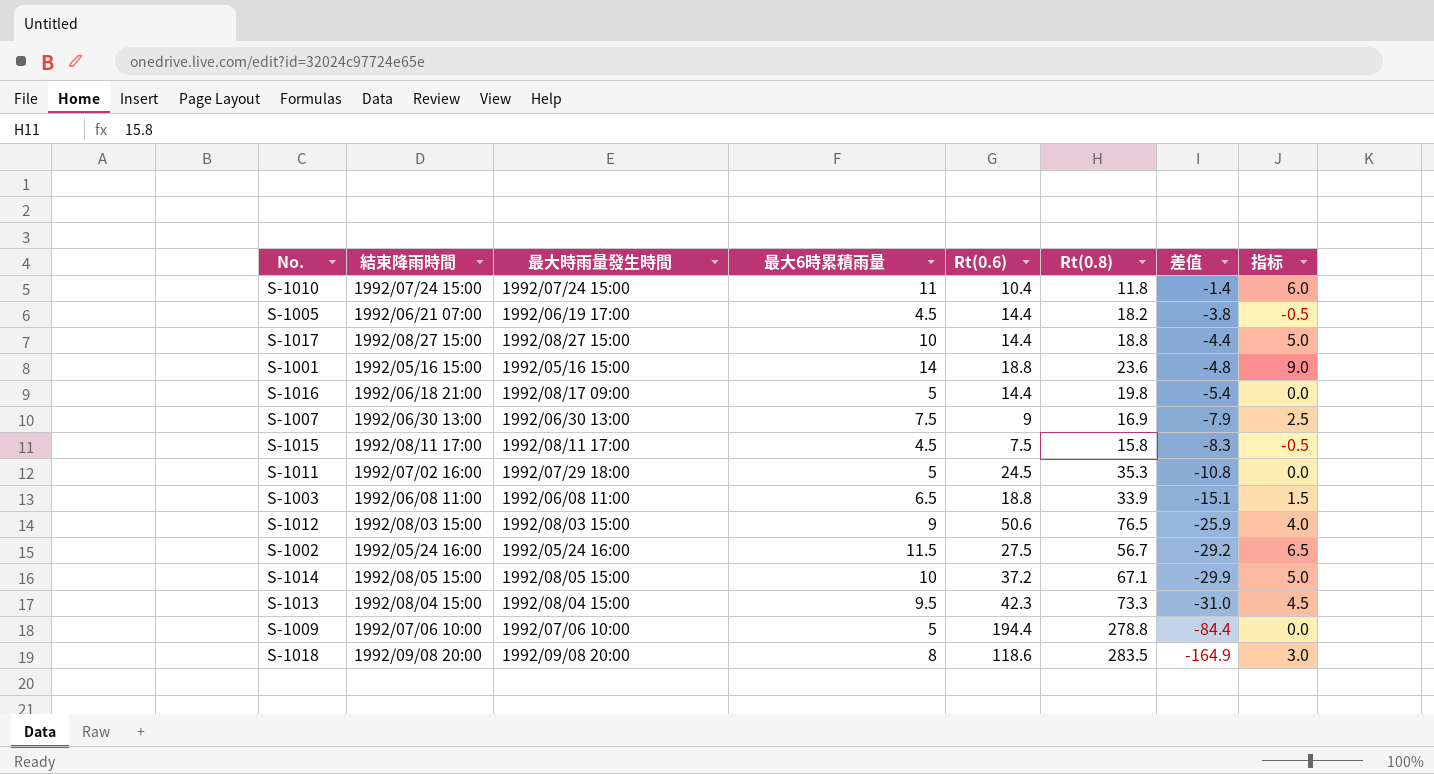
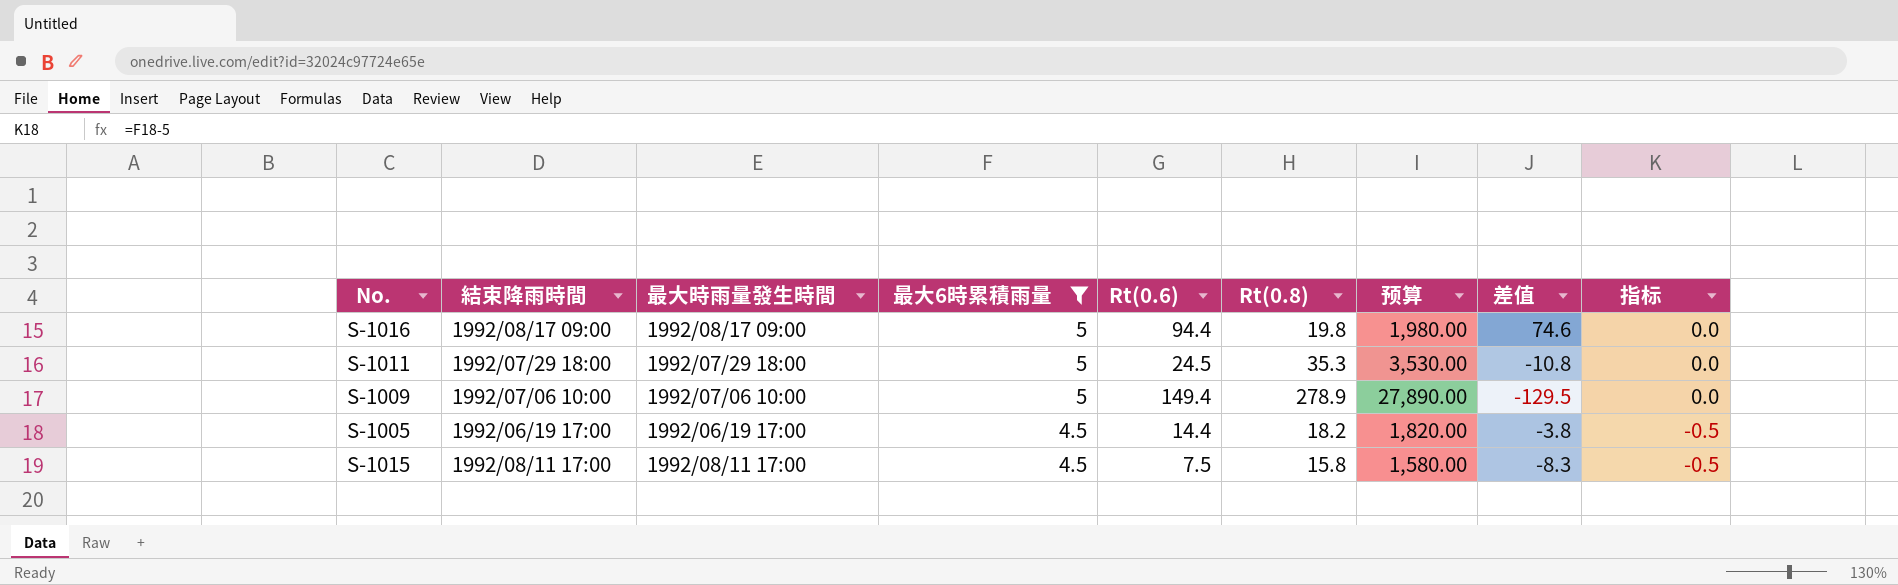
filter: none -> 最大6時累積雨量 <= 5
row order: 差值 descending -> 最大6時累積雨量 descending
column 预算 | formula: none -> [Rt(0.8)] * 100
S-1016 | 結束降雨時間: 1992/06/18 21:00 -> 1992/08/17 09:00
S-1016 | Rt(0.6): 14.4 -> 94.4
S-1016 | 差值: -5.4 -> 74.6
S-1011 | 結束降雨時間: 1992/07/02 16:00 -> 1992/07/29 18:00
S-1009 | Rt(0.6): 194.4 -> 149.4
S-1009 | Rt(0.8): 278.8 -> 278.9
S-1009 | 差值: -84.4 -> -129.5
S-1005 | 結束降雨時間: 1992/06/21 07:00 -> 1992/06/19 17:00

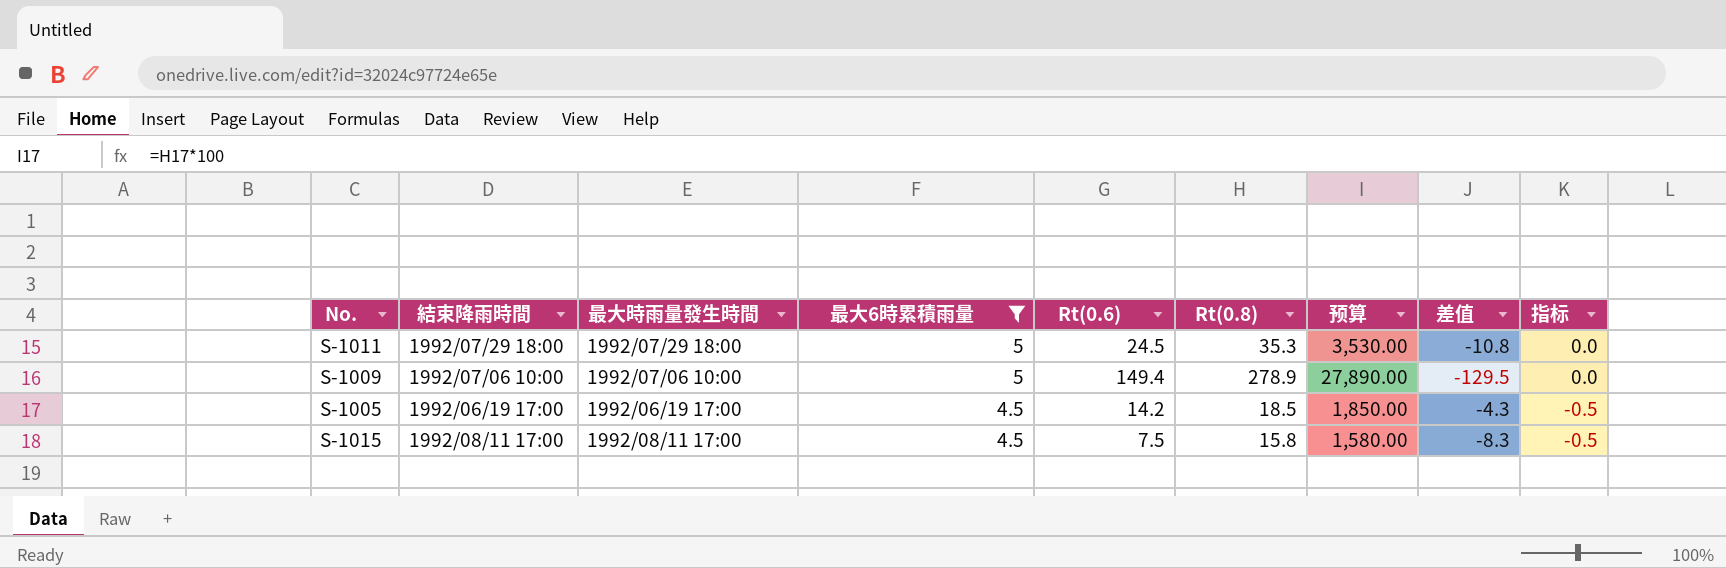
row S-1016: 1992/08/17 09:00 | 1992/08/17 09:00 | 5 | 94.4 | 19.8 | 1,980.00 | 74.6 | 0.0 -> none
S-1005 | Rt(0.6): 14.4 -> 14.2
S-1005 | Rt(0.8): 18.2 -> 18.5
S-1005 | 预算: 1,820.00 -> 1,850.00
S-1005 | 差值: -3.8 -> -4.3

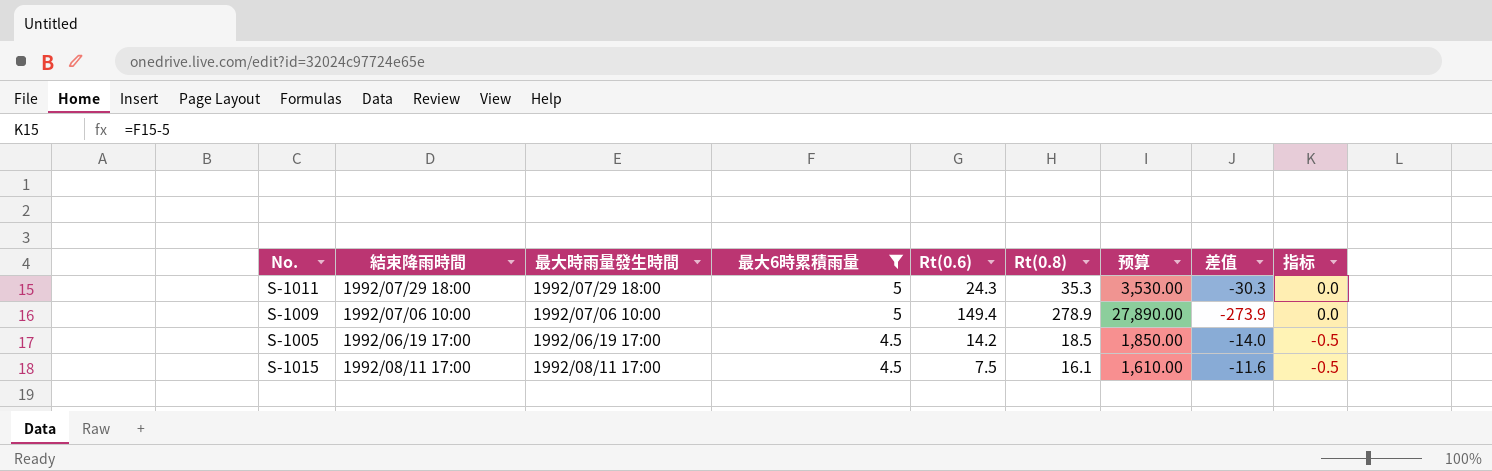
column 差值 | formula: [Rt(0.6)] - [Rt(0.8)] -> [最大6時累積雨量] - [Rt(0.8)]
S-1011 | Rt(0.6): 24.5 -> 24.3
S-1015 | Rt(0.8): 15.8 -> 16.1
S-1015 | 预算: 1,580.00 -> 1,610.00

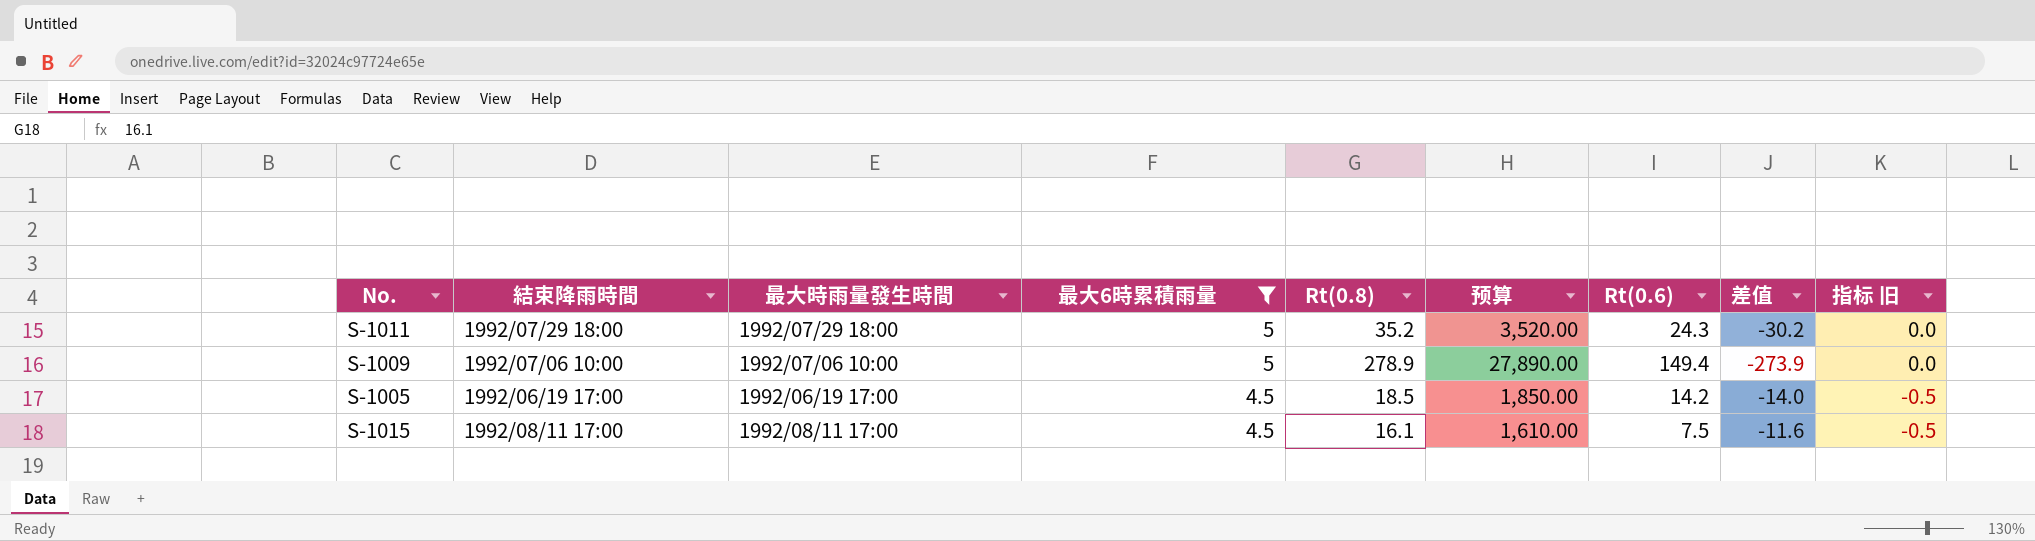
column Rt(0.6) | position: 5 -> 7
column name: 指标 -> 指标 旧
S-1011 | Rt(0.8): 35.3 -> 35.2
S-1011 | 预算: 3,530.00 -> 3,520.00
S-1011 | 差值: -30.3 -> -30.2

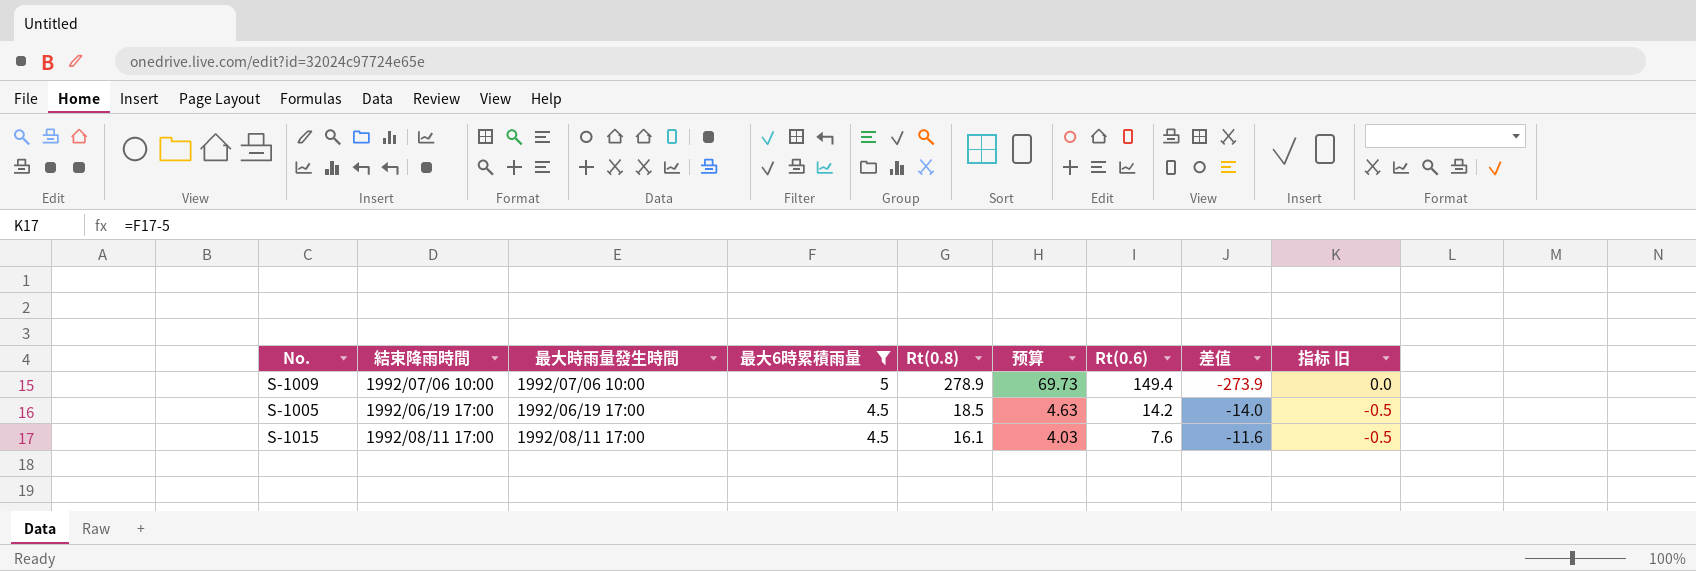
column 预算 | formula: [Rt(0.8)] * 100 -> [Rt(0.8)] * 0.25
row S-1011: 1992/07/29 18:00 | 1992/07/29 18:00 | 5 | 35.2 | 3,520.00 | 24.3 | -30.2 | 0.0 -> none
S-1015 | Rt(0.6): 7.5 -> 7.6

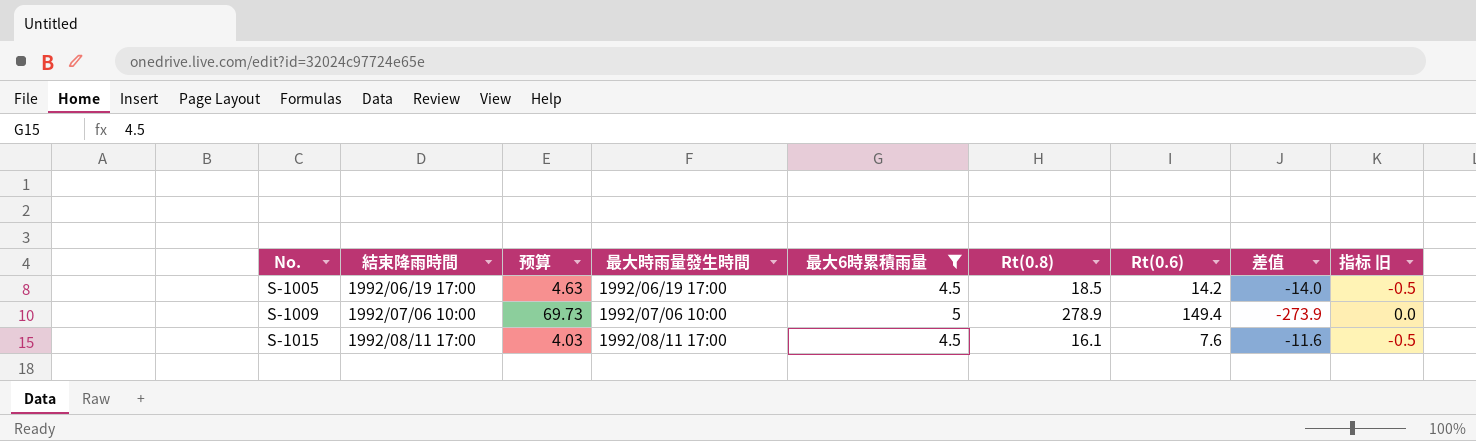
row order: 最大6時累積雨量 descending -> No. ascending
column 预算 | position: 6 -> 3

